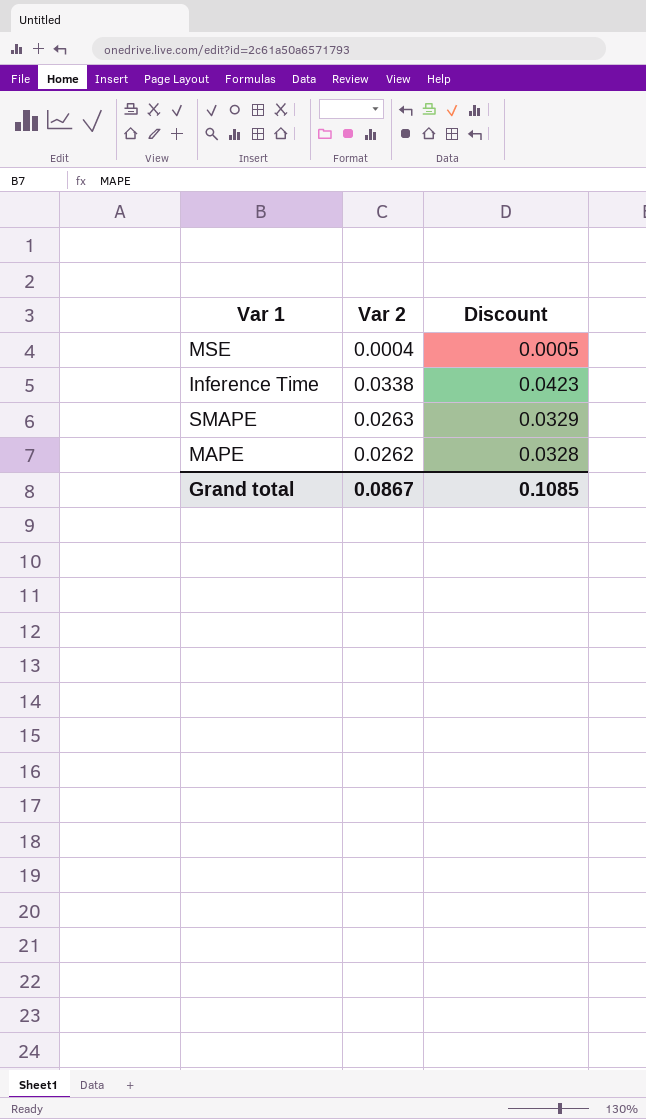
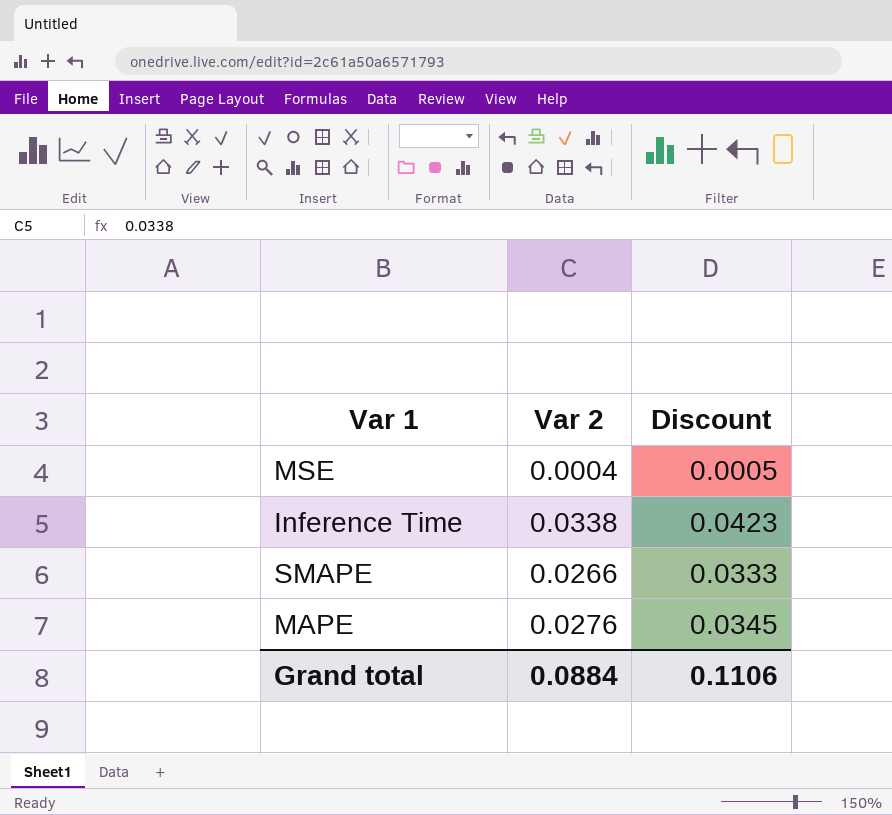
SMAPE | Var 2: 0.0263 -> 0.0266
SMAPE | Discount: 0.0329 -> 0.0333
MAPE | Var 2: 0.0262 -> 0.0276
MAPE | Discount: 0.0328 -> 0.0345
Grand total | Var 2: 0.0867 -> 0.0884
Grand total | Discount: 0.1085 -> 0.1106

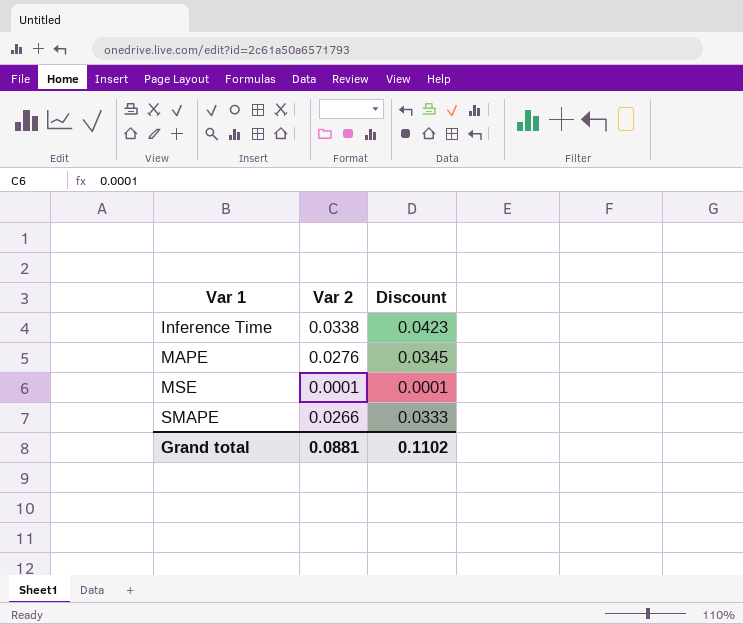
row order: none -> Var 1 ascending
MSE | Var 2: 0.0004 -> 0.0001
MSE | Discount: 0.0005 -> 0.0001
Grand total | Var 2: 0.0884 -> 0.0881
Grand total | Discount: 0.1106 -> 0.1102

